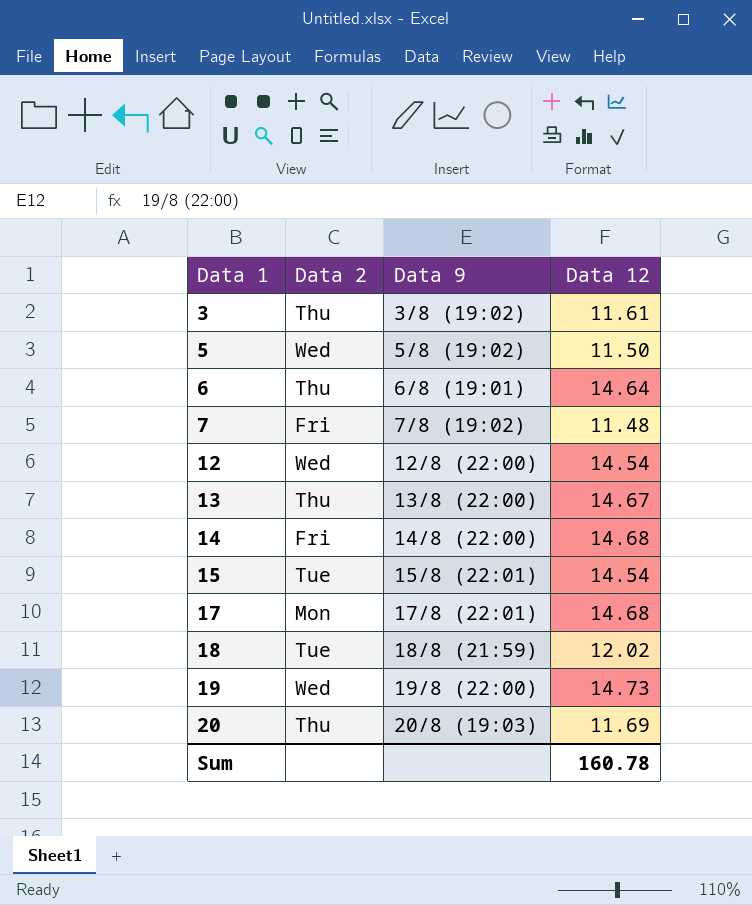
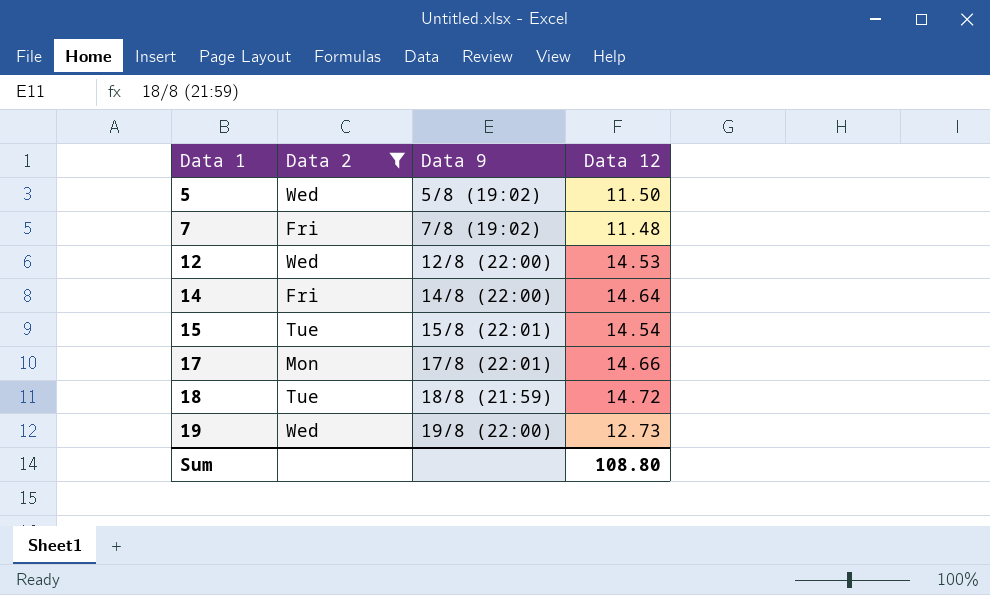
filter: none -> Data 2 != Thu
12 | Data 12: 14.54 -> 14.53
14 | Data 12: 14.68 -> 14.64
17 | Data 12: 14.68 -> 14.66
18 | Data 12: 12.02 -> 14.72
19 | Data 12: 14.73 -> 12.73
Sum | Data 12: 160.78 -> 108.80

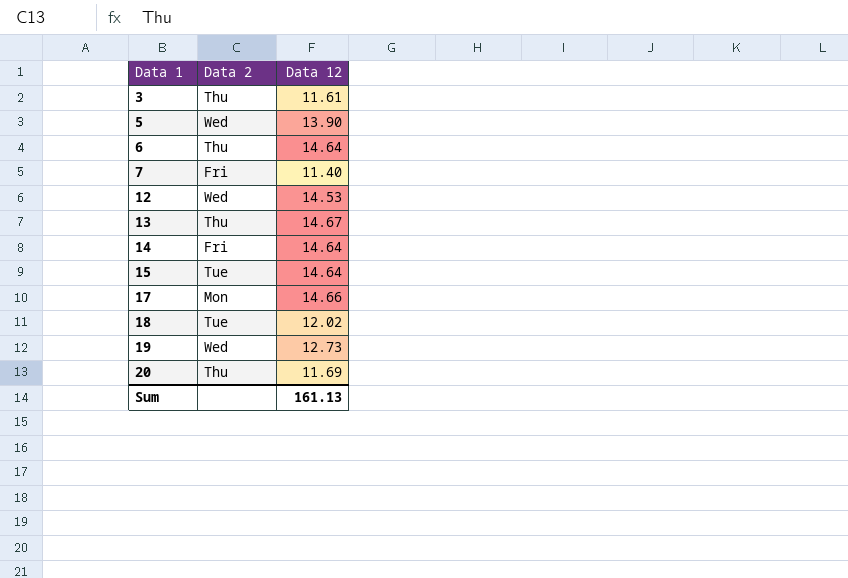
filter: Data 2 != Thu -> none
column Data 9 | position: 3 -> none
5 | Data 12: 11.50 -> 13.90
7 | Data 12: 11.48 -> 11.40
15 | Data 12: 14.54 -> 14.64
18 | Data 12: 14.72 -> 12.02
Sum | Data 12: 108.80 -> 161.13

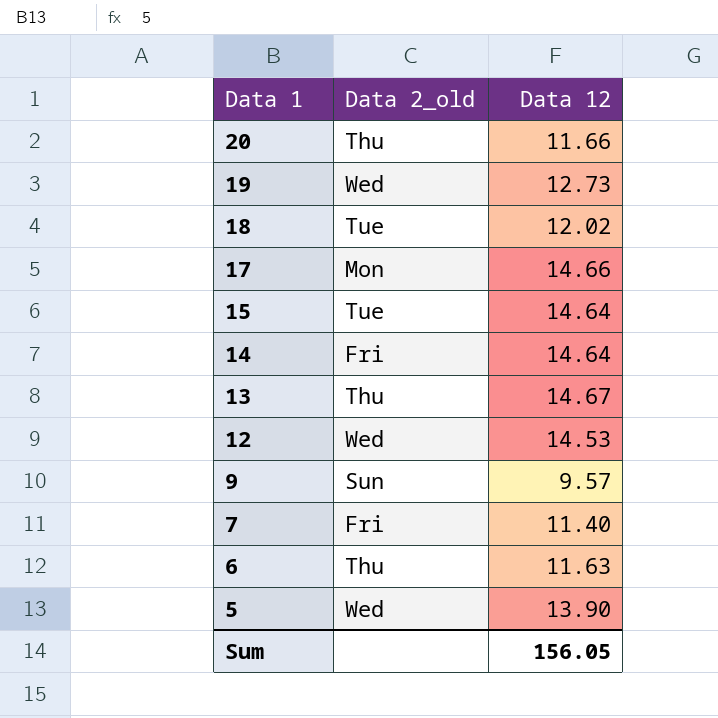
row order: Data 1 ascending -> Data 1 descending
column name: Data 2 -> Data 2_old
row 3: Thu | 11.61 -> none
20 | Data 12: 11.69 -> 11.66
row 9: none -> Sun | 9.57
6 | Data 12: 14.64 -> 11.63
Sum | Data 12: 161.13 -> 156.05

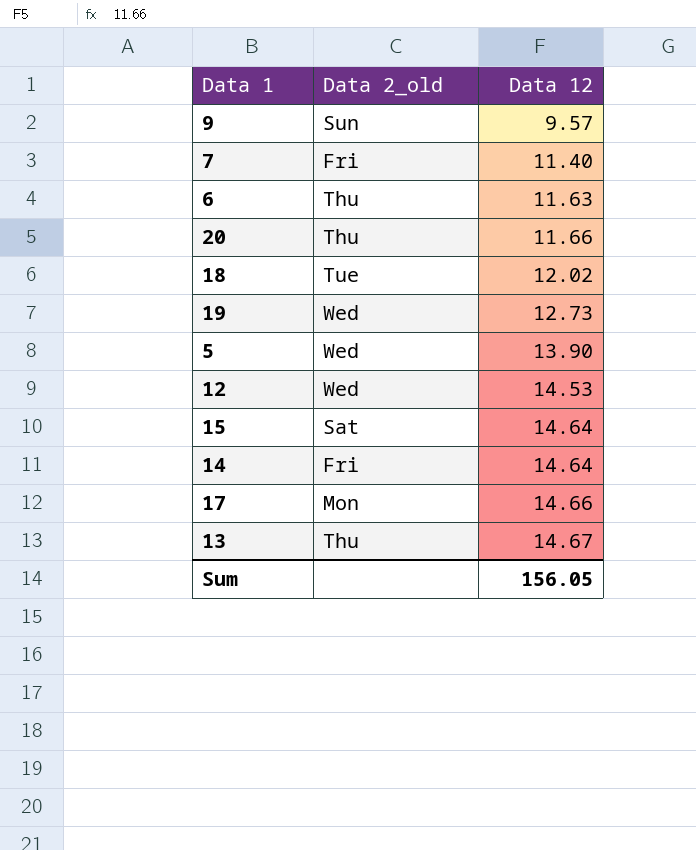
row order: Data 1 descending -> Data 12 ascending
15 | Data 2_old: Tue -> Sat

